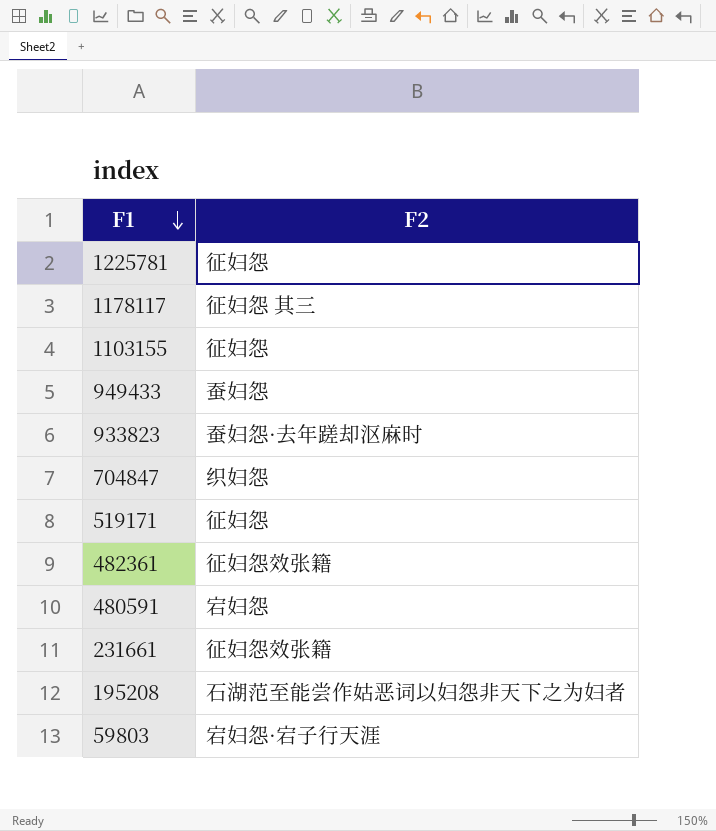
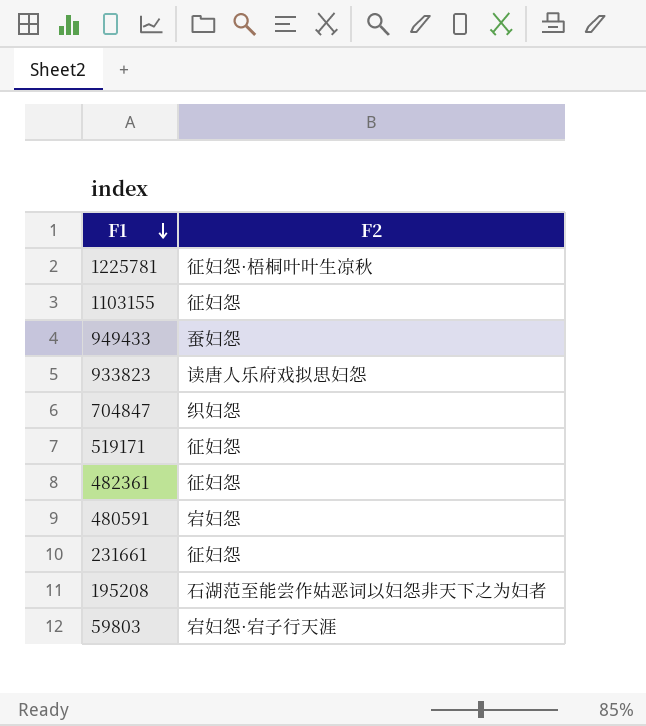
row 1178117: 征妇怨 其三 -> none
1225781 | F2: 征妇怨 -> 征妇怨·梧桐叶叶生凉秋
933823 | F2: 蚕妇怨·去年蹉却沤麻时 -> 读唐人乐府戏拟思妇怨
482361 | F2: 征妇怨效张籍 -> 征妇怨
231661 | F2: 征妇怨效张籍 -> 征妇怨

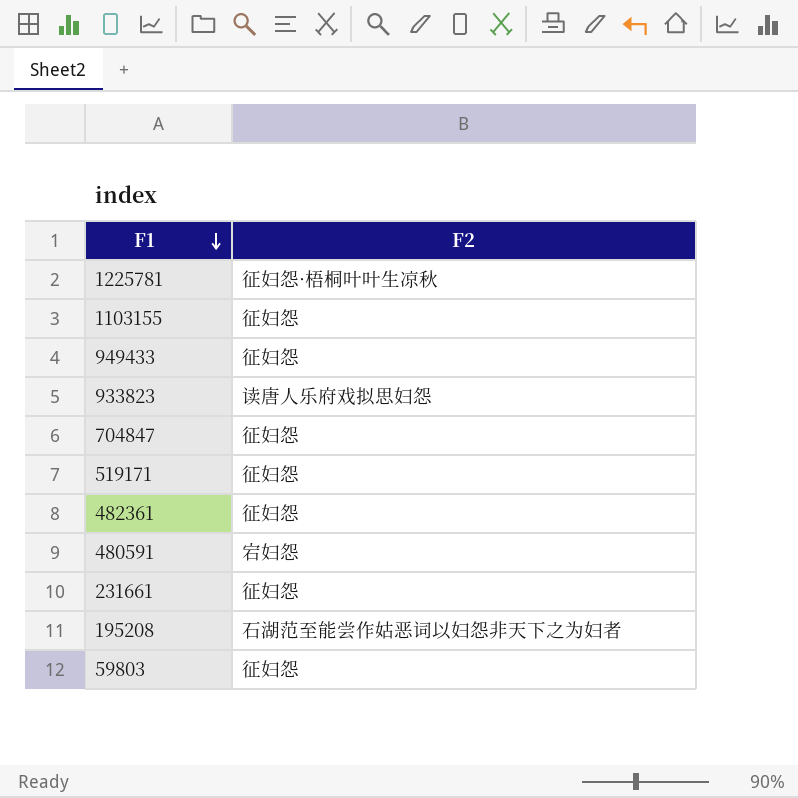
949433 | F2: 蚕妇怨 -> 征妇怨
704847 | F2: 织妇怨 -> 征妇怨
59803 | F2: 宕妇怨·宕子行天涯 -> 征妇怨

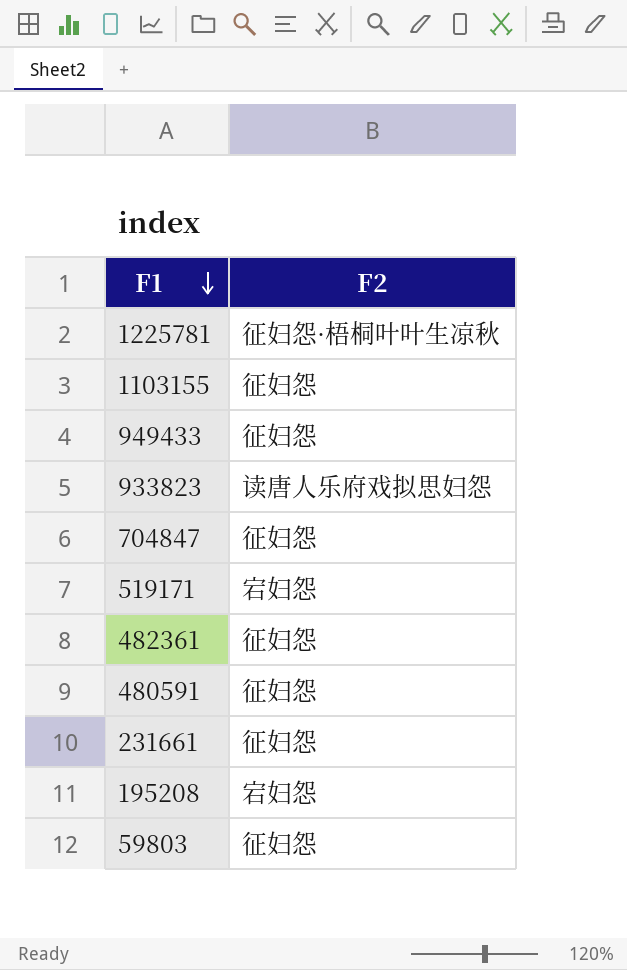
519171 | F2: 征妇怨 -> 宕妇怨
480591 | F2: 宕妇怨 -> 征妇怨
195208 | F2: 石湖范至能尝作姑恶词以妇怨非天下之为妇者 -> 宕妇怨

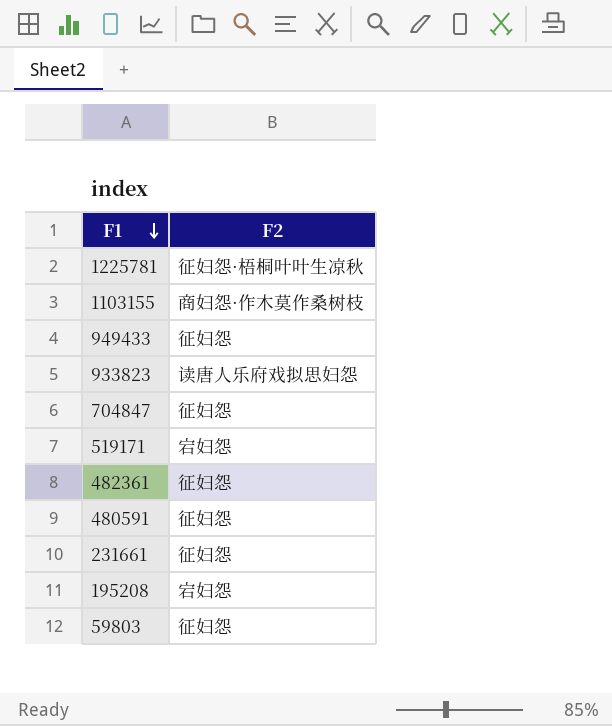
1103155 | F2: 征妇怨 -> 商妇怨·作木莫作桑树枝

